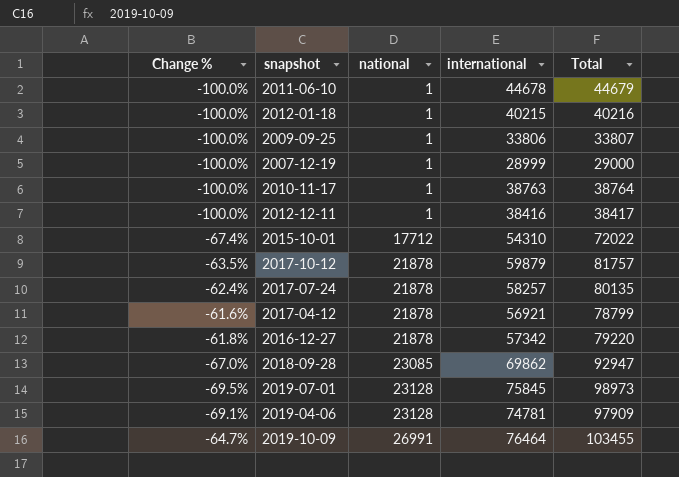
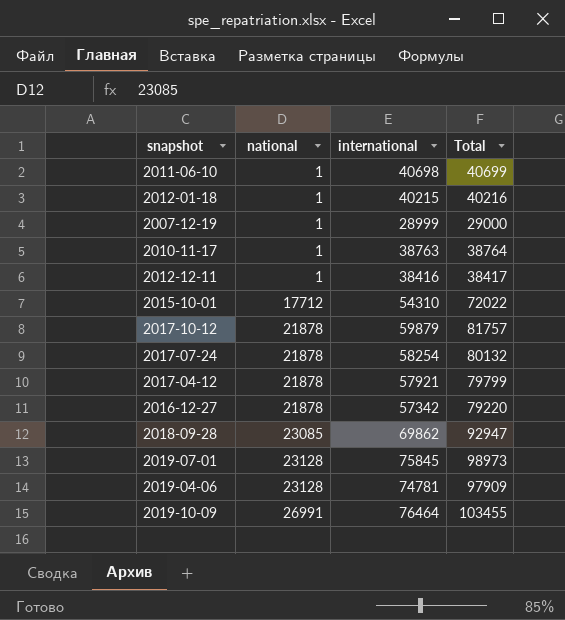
column Change % | formula: ([national] - [international]) / [international] -> none
row 2009-09-25: -100.0% | 1 | 33806 | 33807 -> none
2011-06-10 | international: 44678 -> 40698
2011-06-10 | Total: 44679 -> 40699
2017-07-24 | international: 58257 -> 58254
2017-07-24 | Total: 80135 -> 80132
2017-04-12 | international: 56921 -> 57921
2017-04-12 | Total: 78799 -> 79799

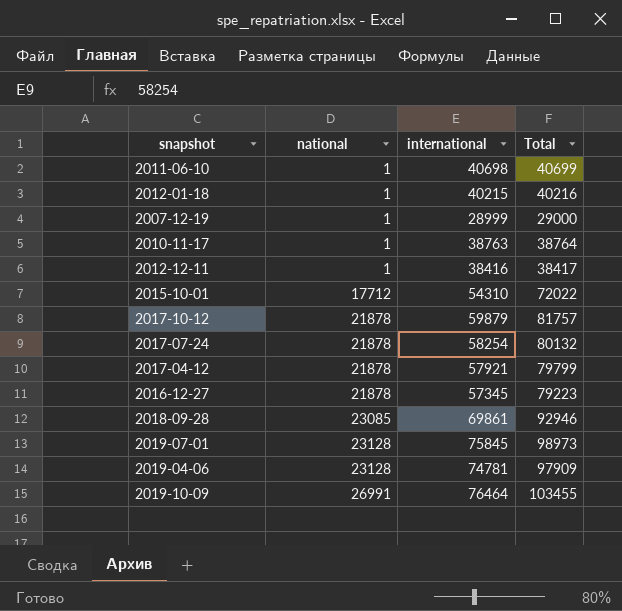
2016-12-27 | international: 57342 -> 57345
2016-12-27 | Total: 79220 -> 79223
2018-09-28 | international: 69862 -> 69861
2018-09-28 | Total: 92947 -> 92946

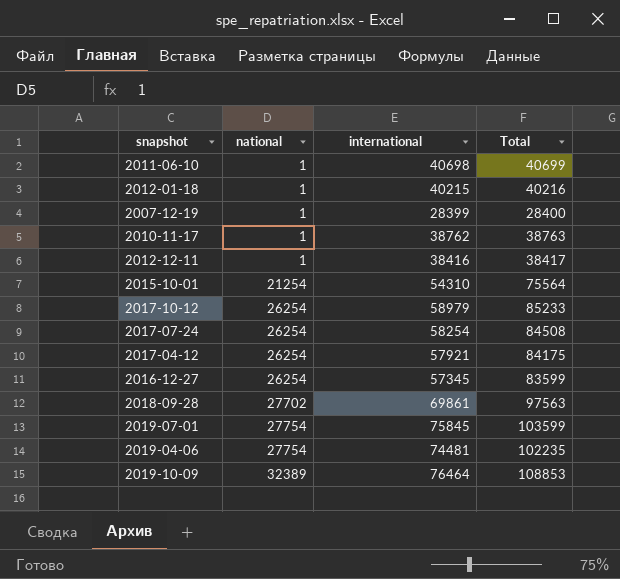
2007-12-19 | international: 28999 -> 28399
2007-12-19 | Total: 29000 -> 28400
2010-11-17 | international: 38763 -> 38762
2010-11-17 | Total: 38764 -> 38763
2015-10-01 | national: 17712 -> 21254
2015-10-01 | Total: 72022 -> 75564
2017-10-12 | national: 21878 -> 26254
2017-10-12 | international: 59879 -> 58979
2017-10-12 | Total: 81757 -> 85233
2017-07-24 | national: 21878 -> 26254
2017-07-24 | Total: 80132 -> 84508
2017-04-12 | national: 21878 -> 26254
2017-04-12 | Total: 79799 -> 84175
2016-12-27 | national: 21878 -> 26254
2016-12-27 | Total: 79223 -> 83599
2018-09-28 | national: 23085 -> 27702
2018-09-28 | Total: 92946 -> 97563
2019-07-01 | national: 23128 -> 27754
2019-07-01 | Total: 98973 -> 103599
2019-04-06 | national: 23128 -> 27754
2019-04-06 | international: 74781 -> 74481
2019-04-06 | Total: 97909 -> 102235
2019-10-09 | national: 26991 -> 32389
2019-10-09 | Total: 103455 -> 108853

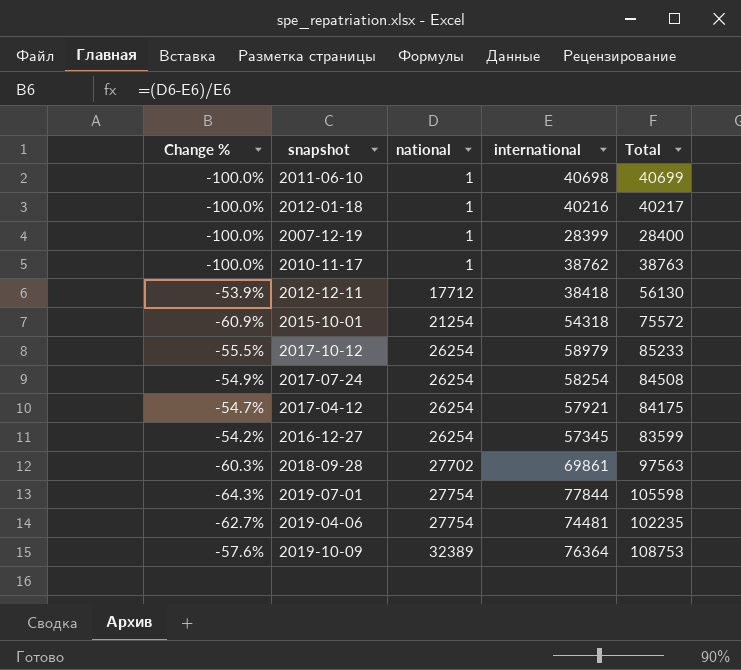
column Change % | formula: none -> ([national] - [international]) / [international]
2012-01-18 | international: 40215 -> 40216
2012-01-18 | Total: 40216 -> 40217
2012-12-11 | national: 1 -> 17712
2012-12-11 | international: 38416 -> 38418
2012-12-11 | Total: 38417 -> 56130
2015-10-01 | international: 54310 -> 54318
2015-10-01 | Total: 75564 -> 75572
2019-07-01 | international: 75845 -> 77844
2019-07-01 | Total: 103599 -> 105598
2019-10-09 | international: 76464 -> 76364
2019-10-09 | Total: 108853 -> 108753

